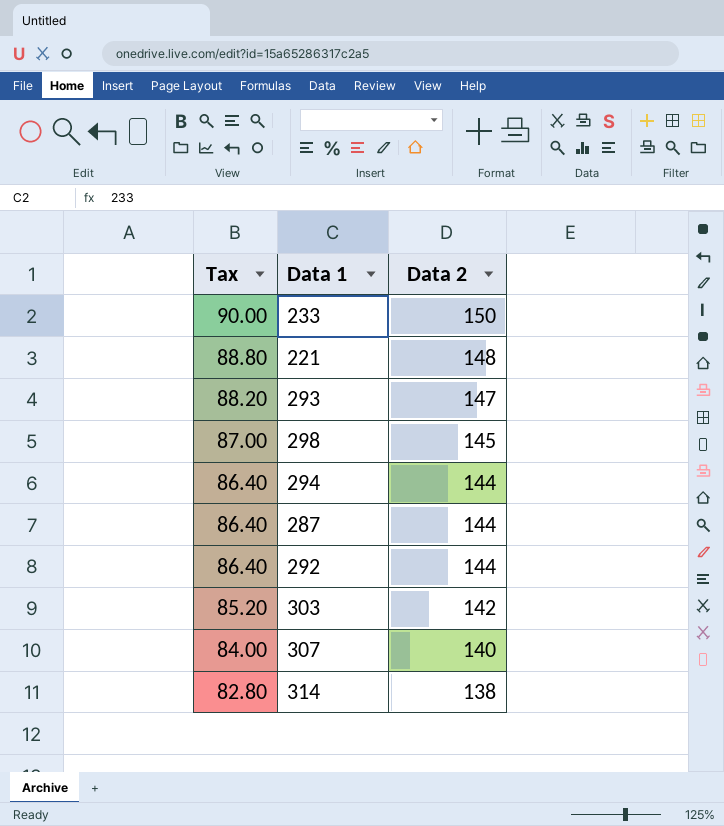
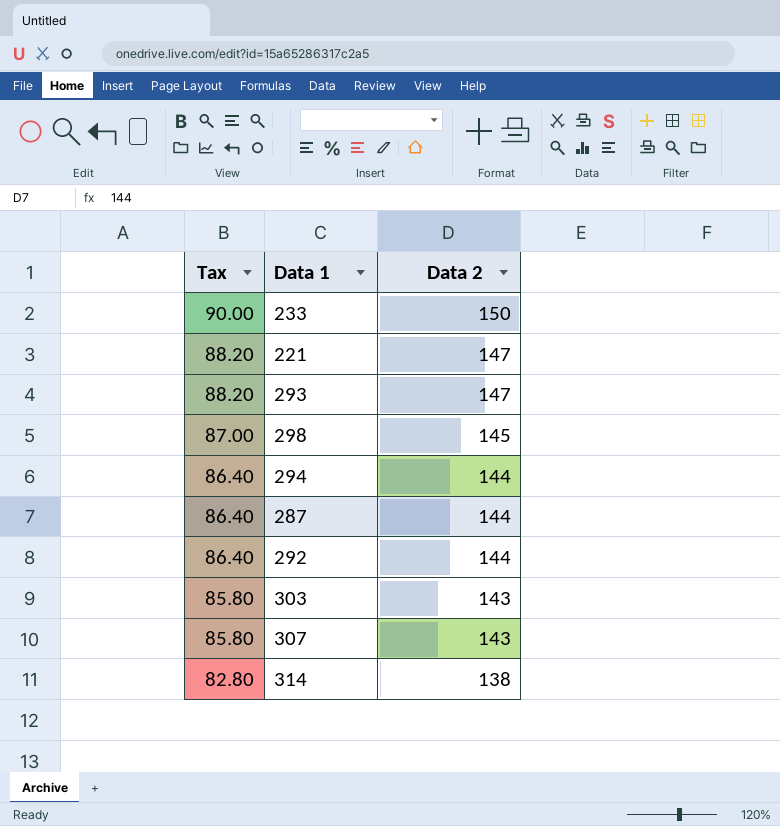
221 | Tax: 88.80 -> 88.20
221 | Data 2: 148 -> 147
303 | Tax: 85.20 -> 85.80
303 | Data 2: 142 -> 143
307 | Tax: 84.00 -> 85.80
307 | Data 2: 140 -> 143

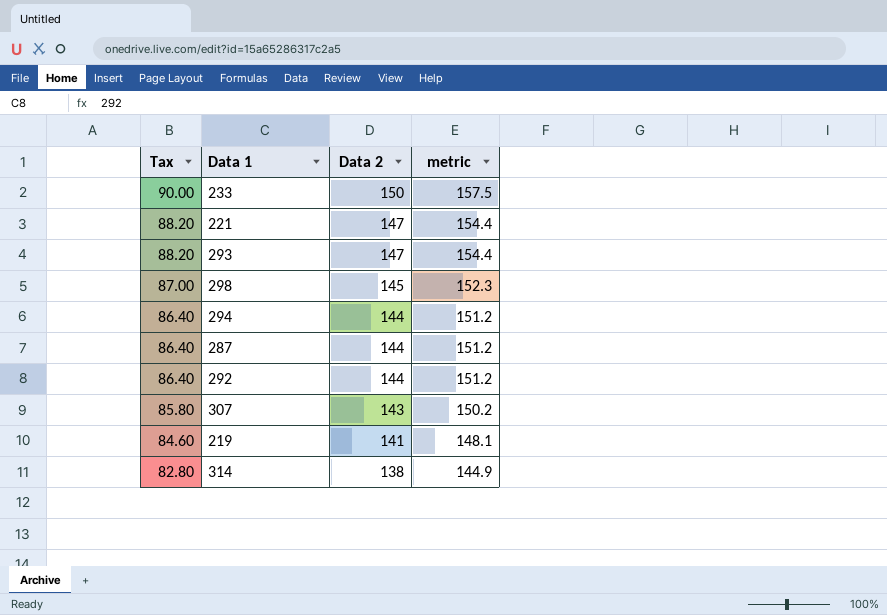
column metric | formula: none -> [Data 2] * 1.05
row 303: 85.80 | 143 -> none
row 219: none -> 84.60 | 141 | 148.1

